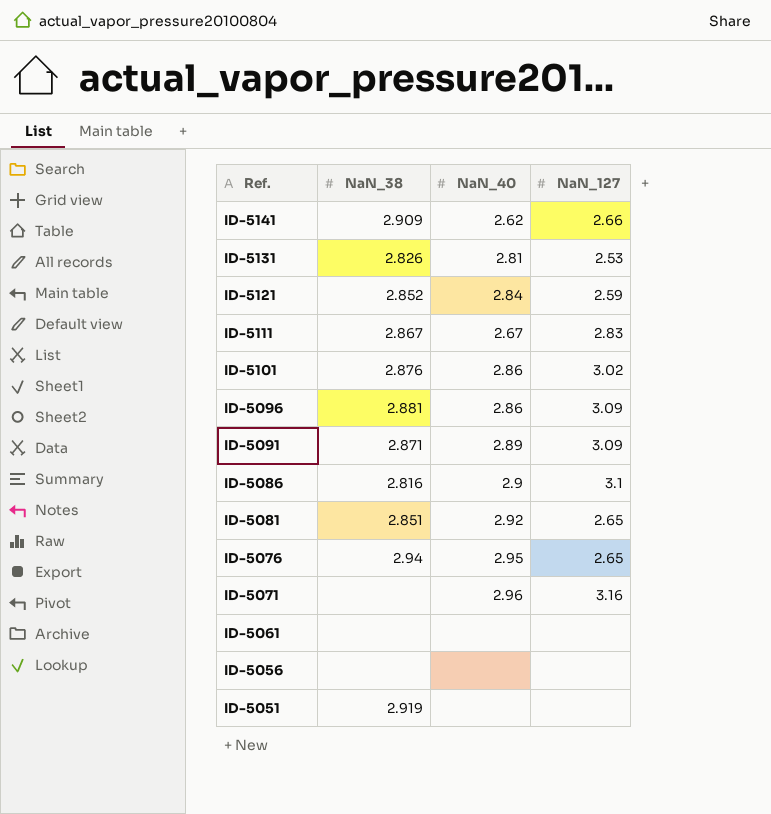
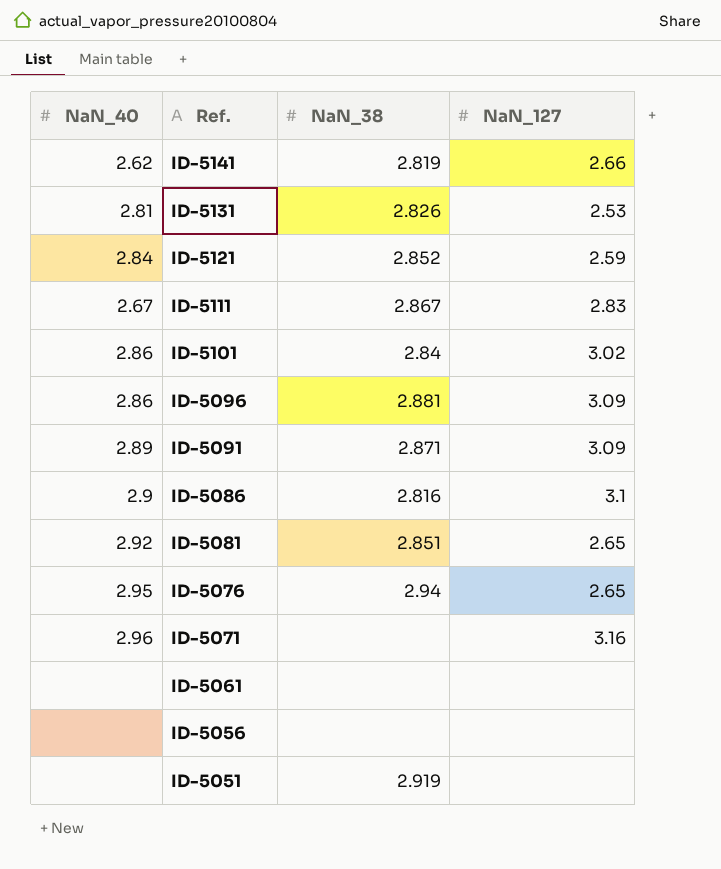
column NaN_40 | position: 3 -> 1
ID-5141 | NaN_38: 2.909 -> 2.819
ID-5101 | NaN_38: 2.876 -> 2.84

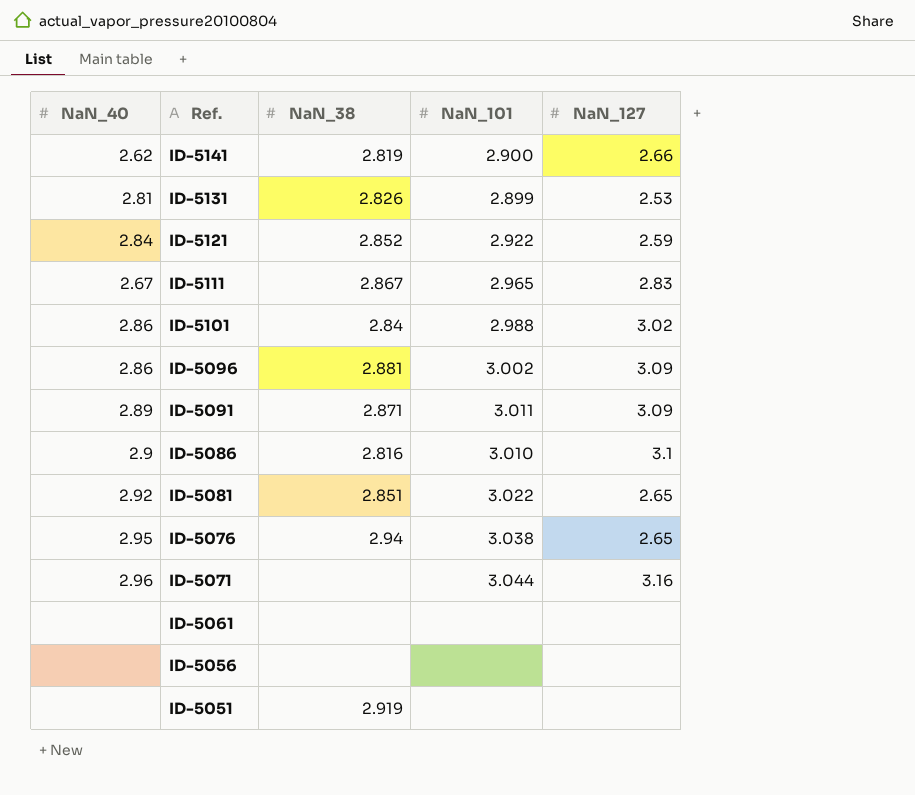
column NaN_101 | position: none -> 4

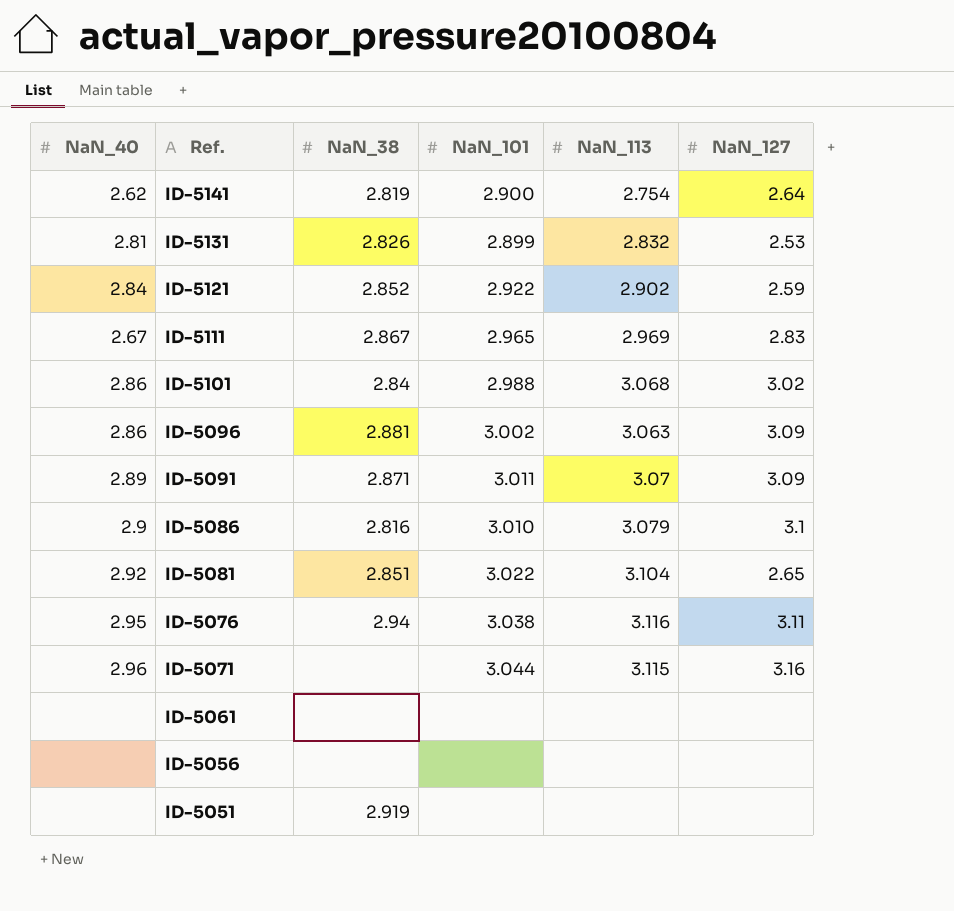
column NaN_113 | position: none -> 5
ID-5141 | NaN_127: 2.66 -> 2.64
ID-5076 | NaN_127: 2.65 -> 3.11

